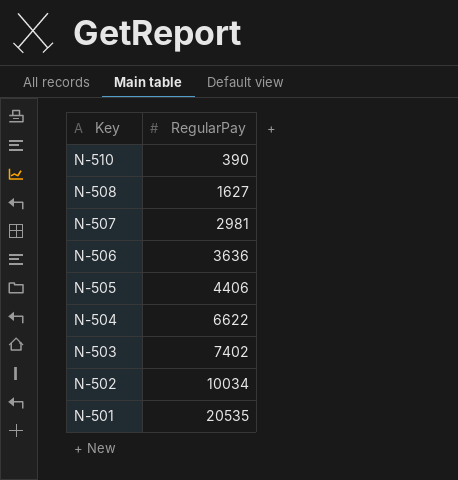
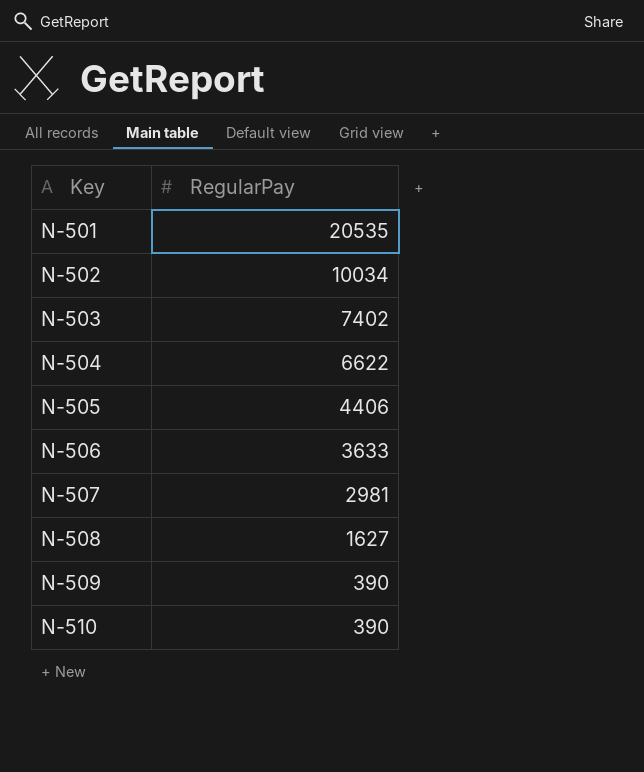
row order: Key descending -> Key ascending
N-506 | RegularPay: 3636 -> 3633
row N-509: none -> 390

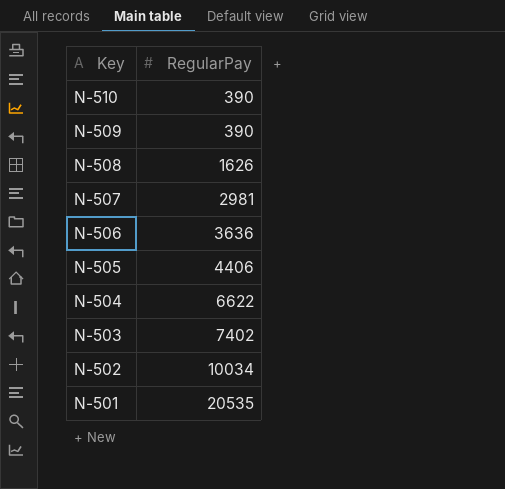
row order: Key ascending -> Key descending
N-508 | RegularPay: 1627 -> 1626
N-506 | RegularPay: 3633 -> 3636

